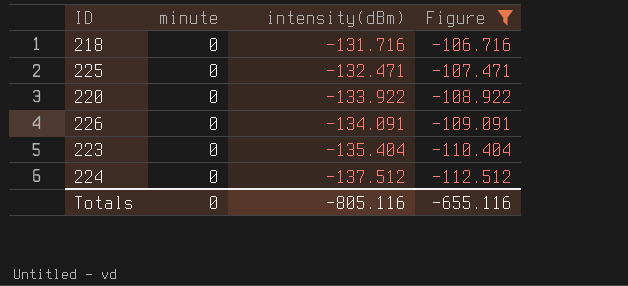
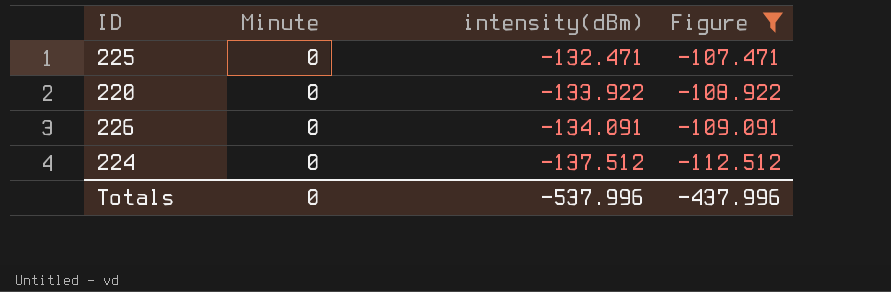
column name: minute -> Minute
row 218: 0 | -131.716 | -106.716 -> none
row 223: 0 | -135.404 | -110.404 -> none
Totals | intensity(dBm): -805.116 -> -537.996
Totals | Figure: -655.116 -> -437.996

